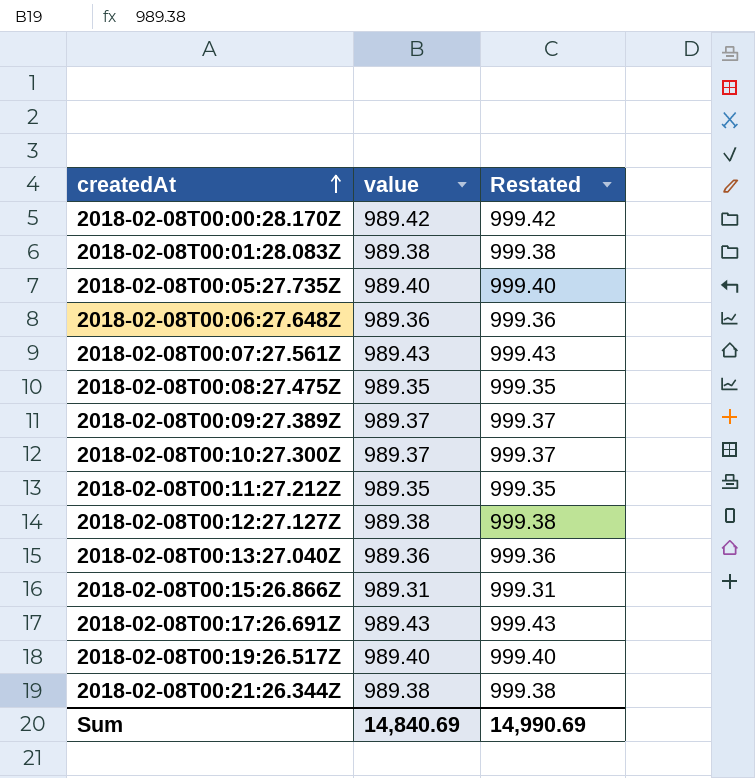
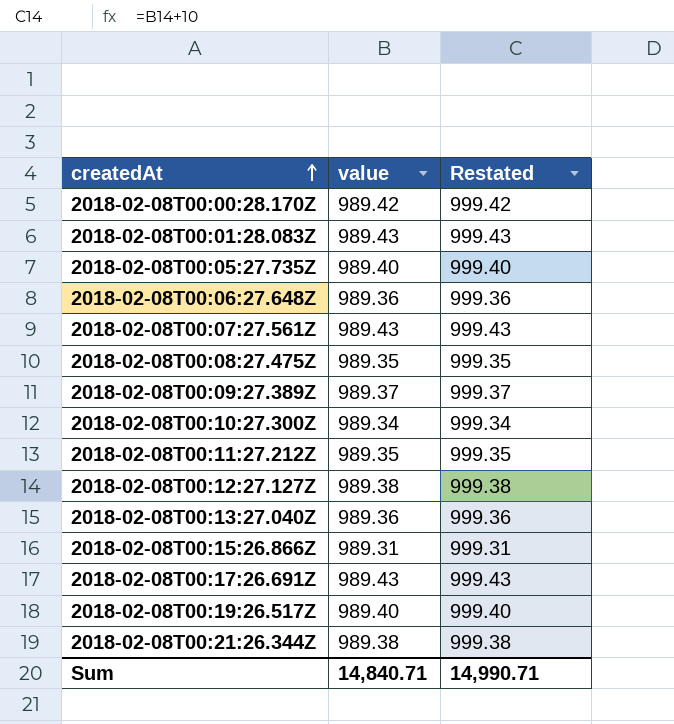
2018-02-08T00:01:28.083Z | value: 989.38 -> 989.43
2018-02-08T00:01:28.083Z | Restated: 999.38 -> 999.43
2018-02-08T00:10:27.300Z | value: 989.37 -> 989.34
2018-02-08T00:10:27.300Z | Restated: 999.37 -> 999.34
Sum | value: 14,840.69 -> 14,840.71
Sum | Restated: 14,990.69 -> 14,990.71

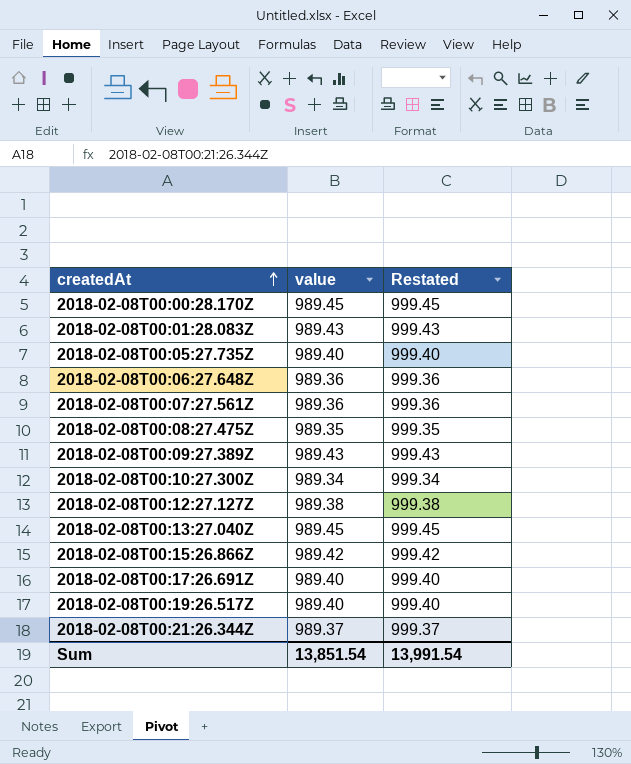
row 2018-02-08T00:11:27.212Z: 989.35 | 999.35 -> none
2018-02-08T00:00:28.170Z | value: 989.42 -> 989.45
2018-02-08T00:00:28.170Z | Restated: 999.42 -> 999.45
2018-02-08T00:07:27.561Z | value: 989.43 -> 989.36
2018-02-08T00:07:27.561Z | Restated: 999.43 -> 999.36
2018-02-08T00:09:27.389Z | value: 989.37 -> 989.43
2018-02-08T00:09:27.389Z | Restated: 999.37 -> 999.43
2018-02-08T00:13:27.040Z | value: 989.36 -> 989.45
2018-02-08T00:13:27.040Z | Restated: 999.36 -> 999.45
2018-02-08T00:15:26.866Z | value: 989.31 -> 989.42
2018-02-08T00:15:26.866Z | Restated: 999.31 -> 999.42
2018-02-08T00:17:26.691Z | value: 989.43 -> 989.40
2018-02-08T00:17:26.691Z | Restated: 999.43 -> 999.40
2018-02-08T00:21:26.344Z | value: 989.38 -> 989.37
2018-02-08T00:21:26.344Z | Restated: 999.38 -> 999.37
Sum | value: 14,840.71 -> 13,851.54
Sum | Restated: 14,990.71 -> 13,991.54

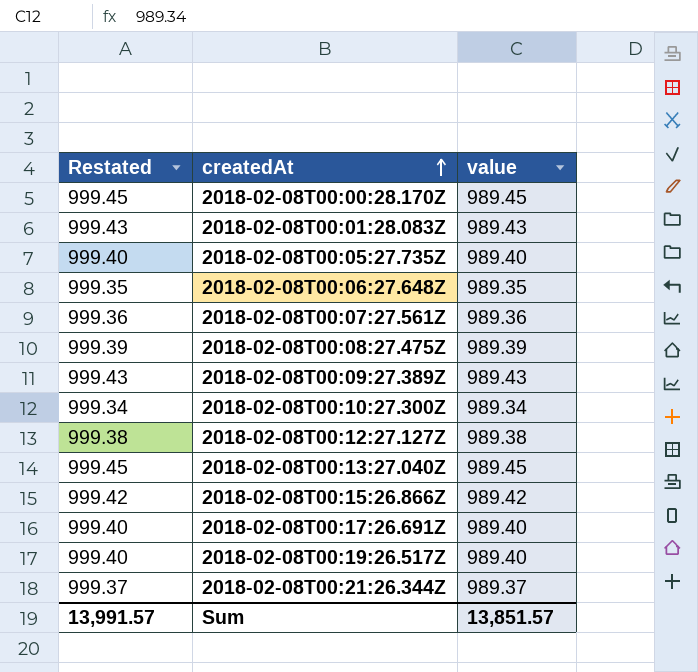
column Restated | position: 3 -> 1
2018-02-08T00:06:27.648Z | Restated: 999.36 -> 999.35
2018-02-08T00:06:27.648Z | value: 989.36 -> 989.35
2018-02-08T00:08:27.475Z | Restated: 999.35 -> 999.39
2018-02-08T00:08:27.475Z | value: 989.35 -> 989.39
Sum | Restated: 13,991.54 -> 13,991.57
Sum | value: 13,851.54 -> 13,851.57

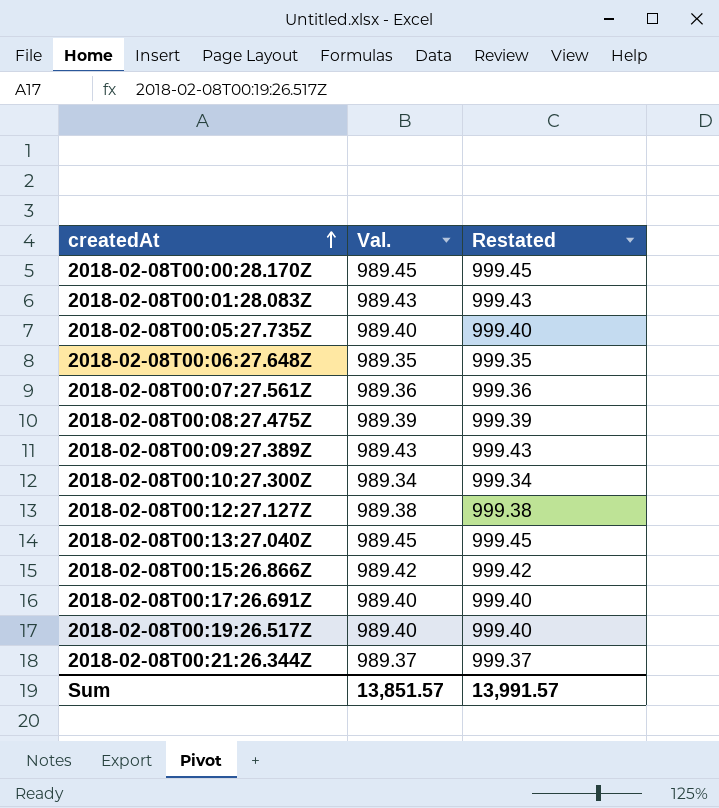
column name: value -> Val.
column Restated | position: 1 -> 3

